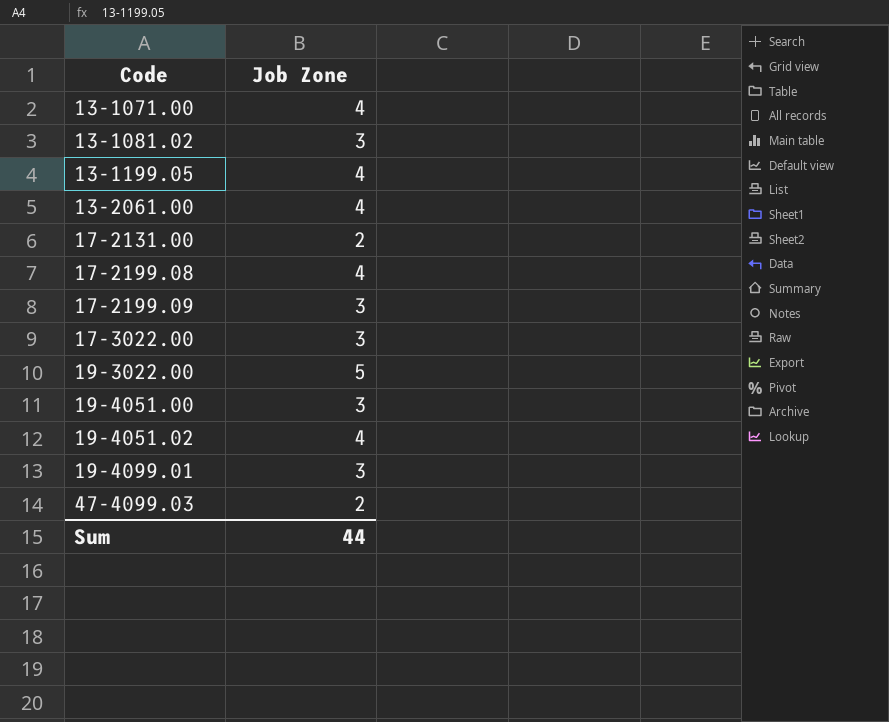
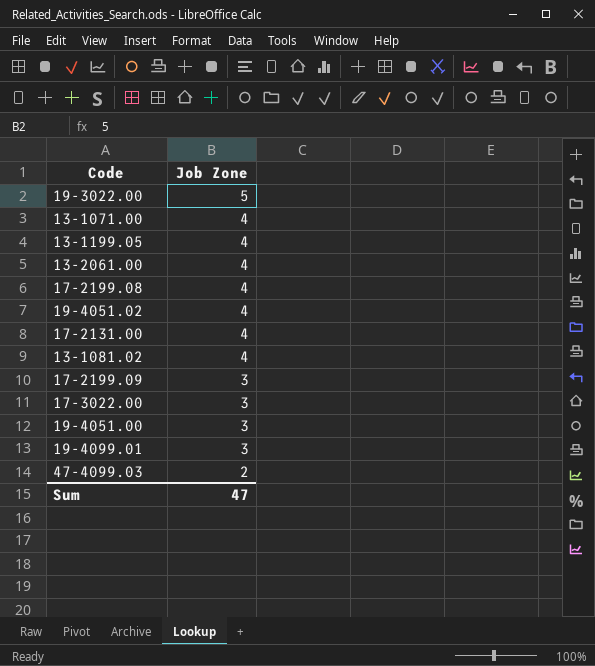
row order: Code ascending -> Job Zone descending
17-2131.00 | Job Zone: 2 -> 4
13-1081.02 | Job Zone: 3 -> 4
Sum | Job Zone: 44 -> 47

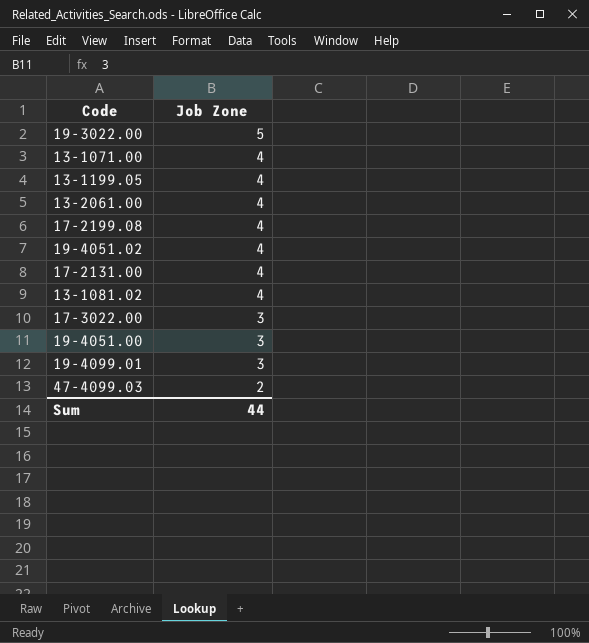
row 17-2199.09: 3 -> none
Sum | Job Zone: 47 -> 44

